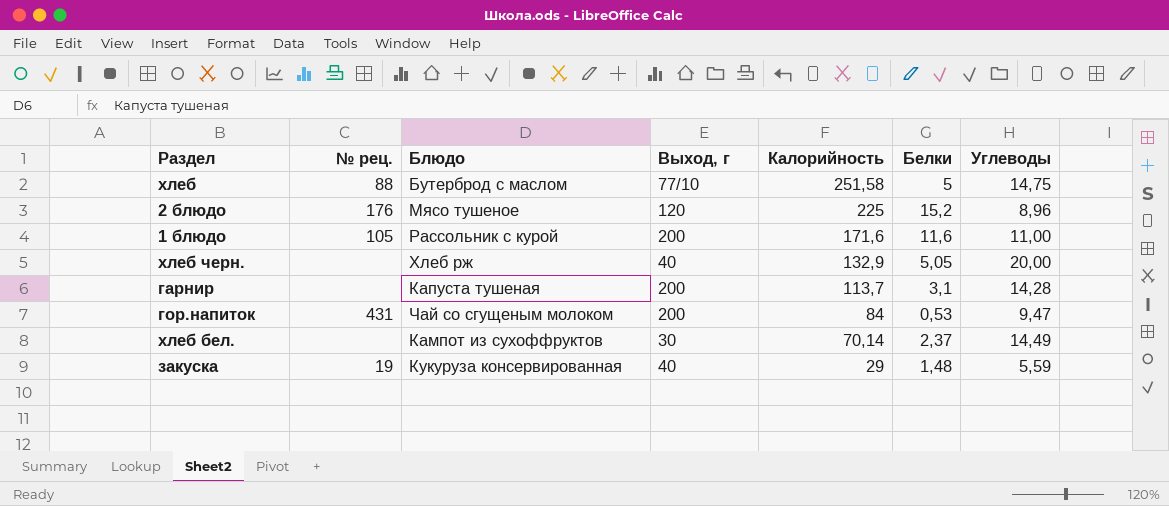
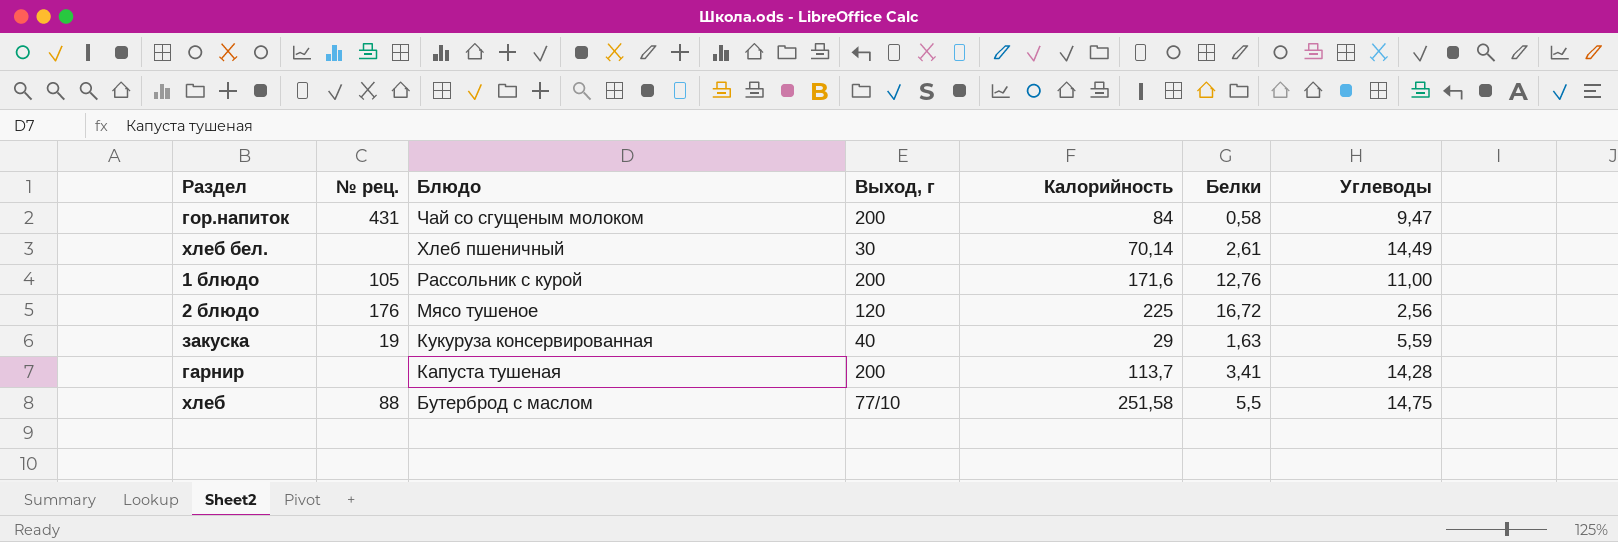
row order: Калорийность descending -> Блюдо descending
row хлеб черн.: none | Хлеб рж | 40 | 132,9 | 5,05 | 20,00 -> none
гор.напиток | Белки: 0,53 -> 0,58
хлеб бел. | Блюдо: Кампот из сухоффруктов -> Хлеб пшеничный
хлеб бел. | Белки: 2,37 -> 2,61
1 блюдо | Белки: 11,6 -> 12,76
2 блюдо | Белки: 15,2 -> 16,72
2 блюдо | Углеводы: 8,96 -> 2,56
закуска | Белки: 1,48 -> 1,63
гарнир | Белки: 3,1 -> 3,41
хлеб | Белки: 5 -> 5,5

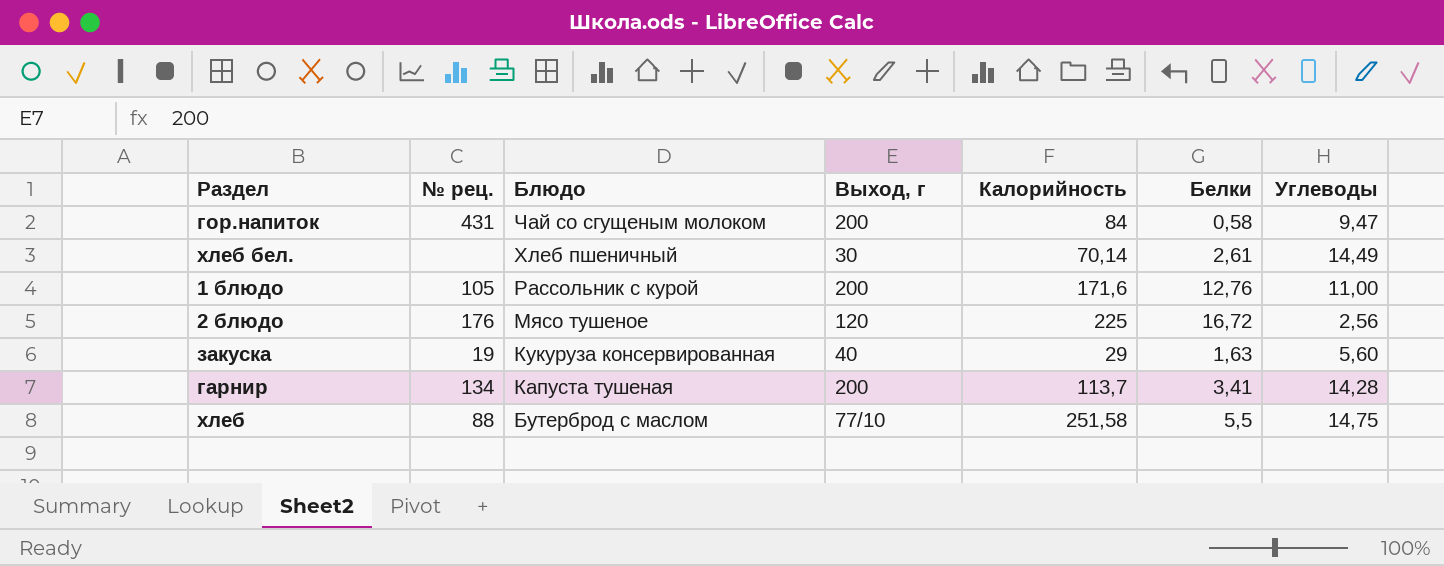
закуска | Углеводы: 5,59 -> 5,60
гарнир | № рец.: none -> 134

